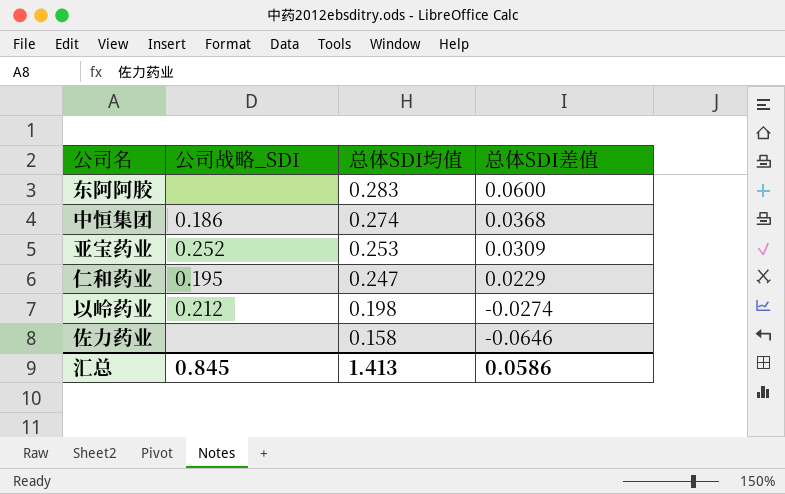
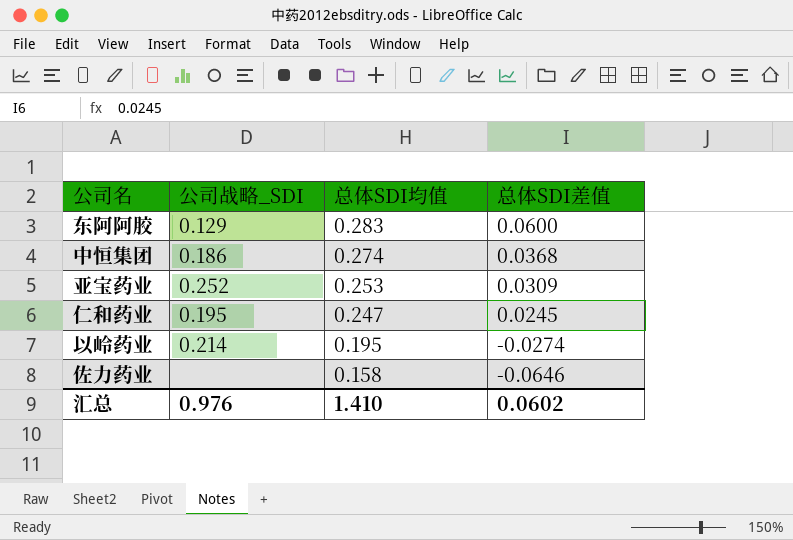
东阿阿胶 | 公司战略_SDI: none -> 0.129
仁和药业 | 总体SDI差值: 0.0229 -> 0.0245
以岭药业 | 公司战略_SDI: 0.212 -> 0.214
以岭药业 | 总体SDI均值: 0.198 -> 0.195
汇总 | 公司战略_SDI: 0.845 -> 0.976
汇总 | 总体SDI均值: 1.413 -> 1.410
汇总 | 总体SDI差值: 0.0586 -> 0.0602

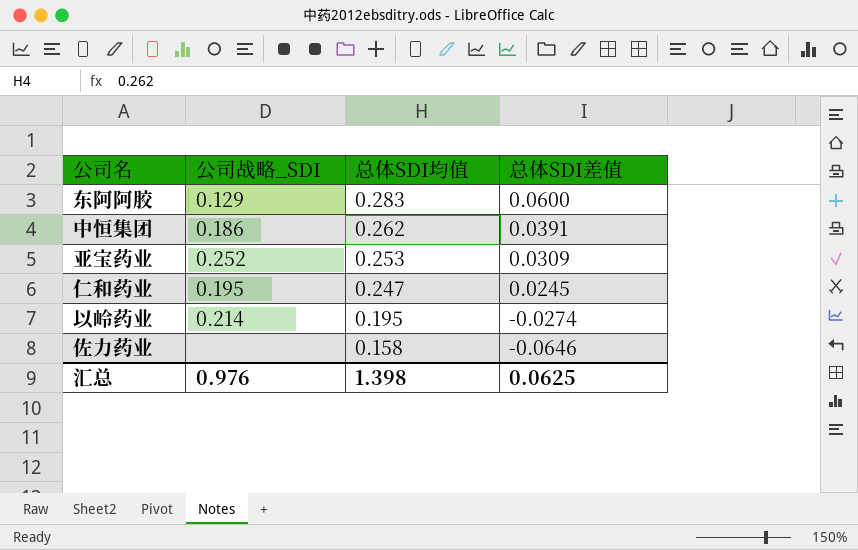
中恒集团 | 总体SDI均值: 0.274 -> 0.262
中恒集团 | 总体SDI差值: 0.0368 -> 0.0391
汇总 | 总体SDI均值: 1.410 -> 1.398
汇总 | 总体SDI差值: 0.0602 -> 0.0625

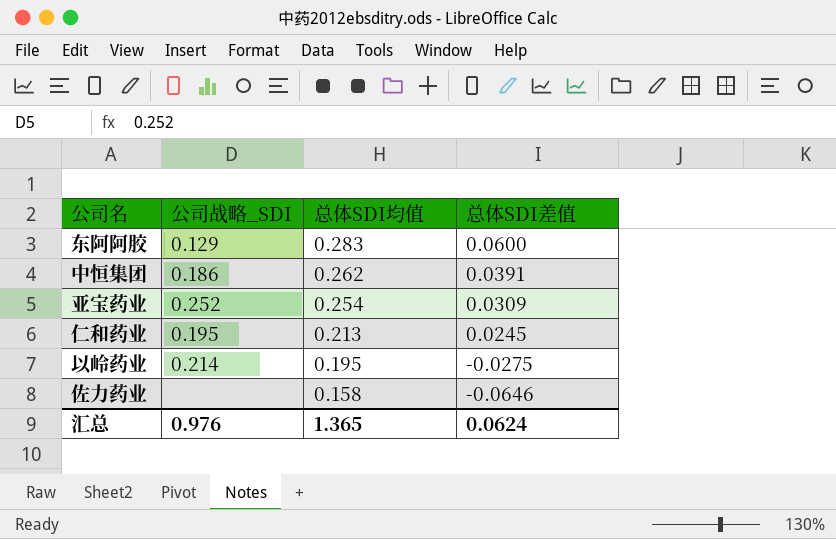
亚宝药业 | 总体SDI均值: 0.253 -> 0.254
仁和药业 | 总体SDI均值: 0.247 -> 0.213
以岭药业 | 总体SDI差值: -0.0274 -> -0.0275
汇总 | 总体SDI均值: 1.398 -> 1.365
汇总 | 总体SDI差值: 0.0625 -> 0.0624

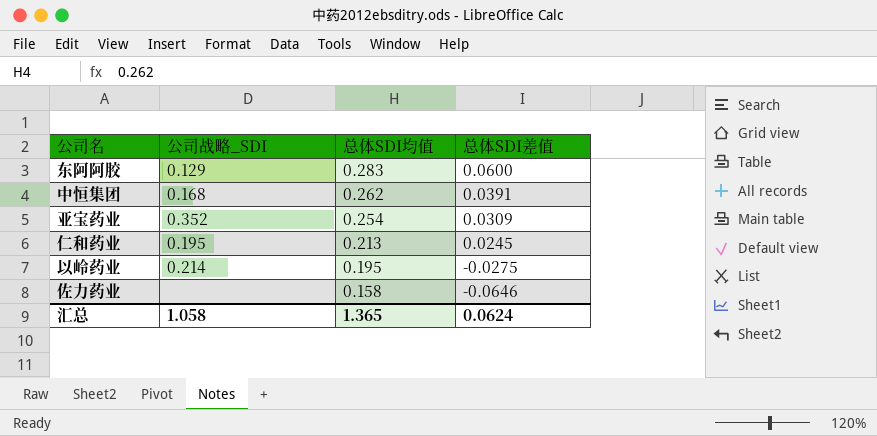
中恒集团 | 公司战略_SDI: 0.186 -> 0.168
亚宝药业 | 公司战略_SDI: 0.252 -> 0.352
汇总 | 公司战略_SDI: 0.976 -> 1.058

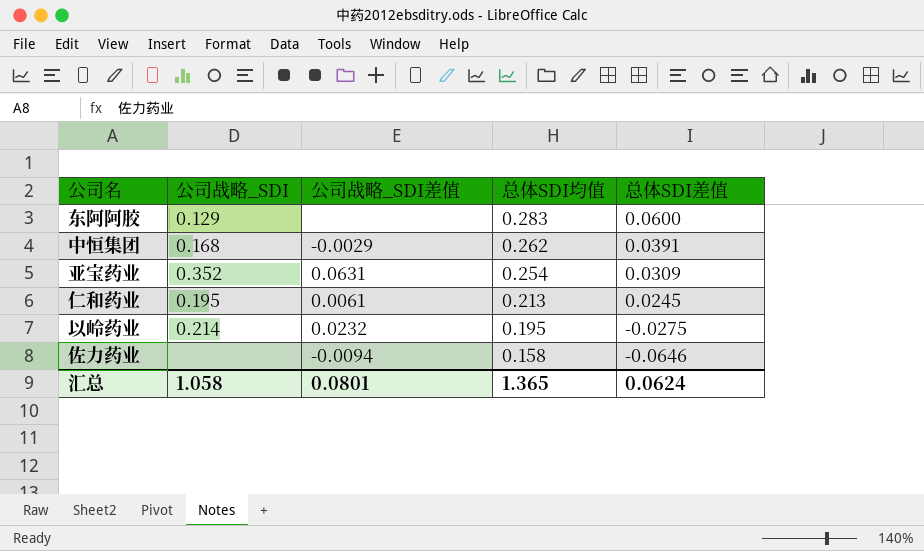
column 公司战略_SDI差值 | position: none -> 3

